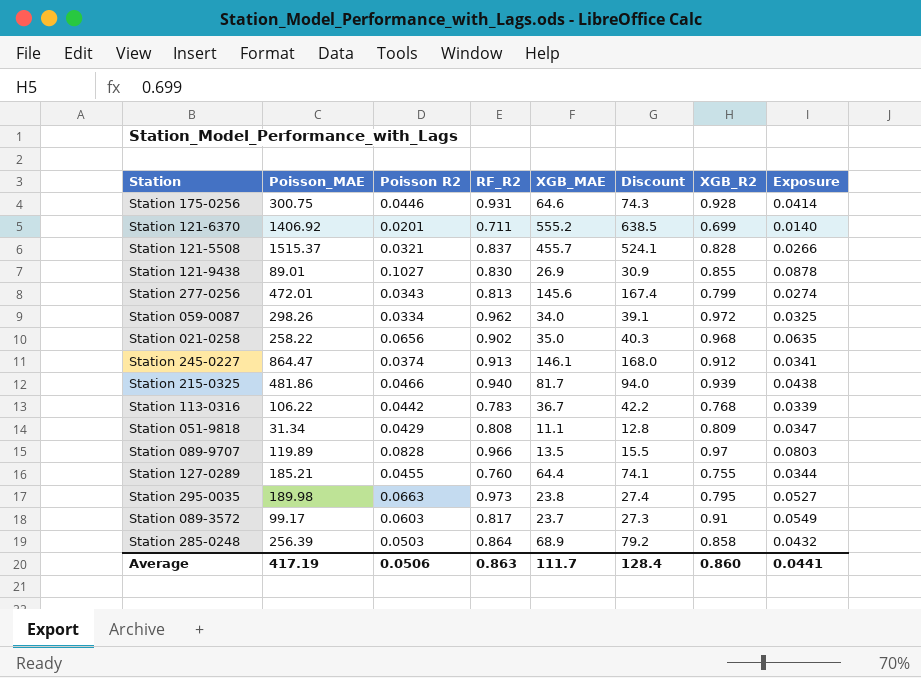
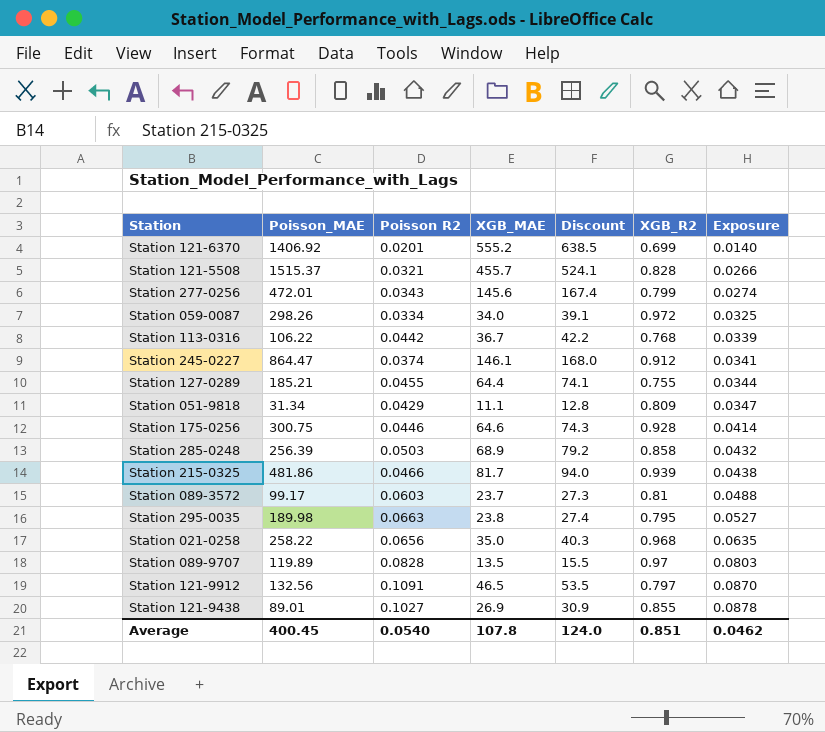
row order: none -> Exposure ascending
column RF_R2 | position: 4 -> none
Station 089-3572 | XGB_R2: 0.91 -> 0.81
Station 089-3572 | Exposure: 0.0549 -> 0.0488
row Station 121-9912: none -> 132.56 | 0.1091 | 46.5 | 53.5 | 0.797 | 0.0870
Average | Poisson_MAE: 417.19 -> 400.45
Average | Poisson R2: 0.0506 -> 0.0540
Average | XGB_MAE: 111.7 -> 107.8
Average | Discount: 128.4 -> 124.0
Average | XGB_R2: 0.860 -> 0.851
Average | Exposure: 0.0441 -> 0.0462

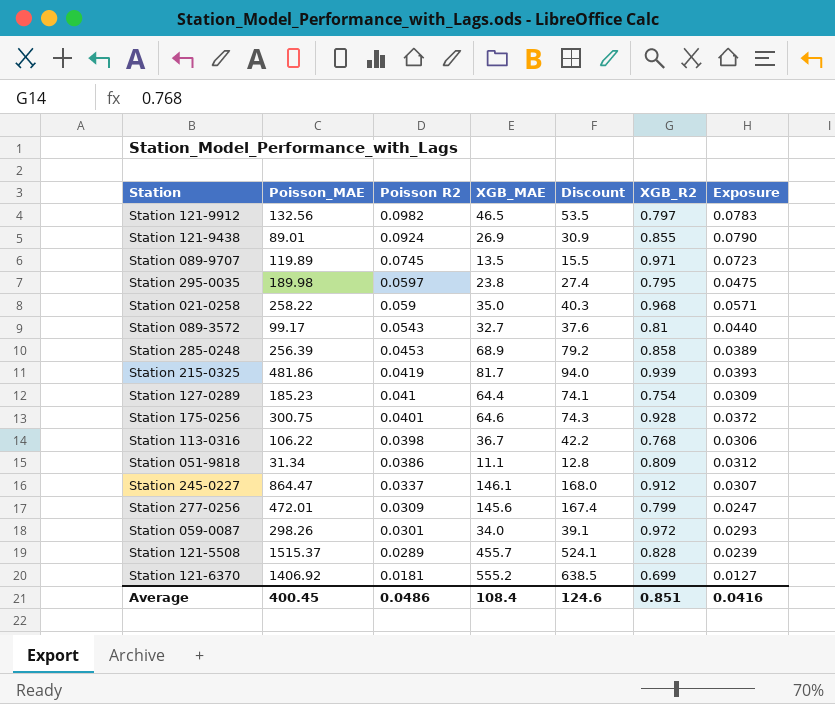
row order: Exposure ascending -> Poisson R2 descending
Station 121-9912 | Poisson R2: 0.1091 -> 0.0982
Station 121-9912 | Exposure: 0.0870 -> 0.0783
Station 121-9438 | Poisson R2: 0.1027 -> 0.0924
Station 121-9438 | Exposure: 0.0878 -> 0.0790
Station 089-9707 | Poisson R2: 0.0828 -> 0.0745
Station 089-9707 | XGB_R2: 0.97 -> 0.971
Station 089-9707 | Exposure: 0.0803 -> 0.0723
Station 295-0035 | Poisson R2: 0.0663 -> 0.0597
Station 295-0035 | Exposure: 0.0527 -> 0.0475
Station 021-0258 | Poisson R2: 0.0656 -> 0.059
Station 021-0258 | Exposure: 0.0635 -> 0.0571
Station 089-3572 | Poisson R2: 0.0603 -> 0.0543
Station 089-3572 | XGB_MAE: 23.7 -> 32.7
Station 089-3572 | Discount: 27.3 -> 37.6
Station 089-3572 | Exposure: 0.0488 -> 0.0440
Station 285-0248 | Poisson R2: 0.0503 -> 0.0453
Station 285-0248 | Exposure: 0.0432 -> 0.0389
Station 215-0325 | Poisson R2: 0.0466 -> 0.0419
Station 215-0325 | Exposure: 0.0438 -> 0.0393
Station 127-0289 | Poisson_MAE: 185.21 -> 185.23
Station 127-0289 | Poisson R2: 0.0455 -> 0.041
Station 127-0289 | XGB_R2: 0.755 -> 0.754
Station 127-0289 | Exposure: 0.0344 -> 0.0309
Station 175-0256 | Poisson R2: 0.0446 -> 0.0401
Station 175-0256 | Exposure: 0.0414 -> 0.0372
Station 113-0316 | Poisson R2: 0.0442 -> 0.0398
Station 113-0316 | Exposure: 0.0339 -> 0.0306
Station 051-9818 | Poisson R2: 0.0429 -> 0.0386
Station 051-9818 | Exposure: 0.0347 -> 0.0312
Station 245-0227 | Poisson R2: 0.0374 -> 0.0337
Station 245-0227 | Exposure: 0.0341 -> 0.0307
Station 277-0256 | Poisson R2: 0.0343 -> 0.0309
Station 277-0256 | Exposure: 0.0274 -> 0.0247
Station 059-0087 | Poisson R2: 0.0334 -> 0.0301
Station 059-0087 | Exposure: 0.0325 -> 0.0293
Station 121-5508 | Poisson R2: 0.0321 -> 0.0289
Station 121-5508 | Exposure: 0.0266 -> 0.0239
Station 121-6370 | Poisson R2: 0.0201 -> 0.0181
Station 121-6370 | Exposure: 0.0140 -> 0.0127
Average | Poisson R2: 0.0540 -> 0.0486
Average | XGB_MAE: 107.8 -> 108.4
Average | Discount: 124.0 -> 124.6
Average | Exposure: 0.0462 -> 0.0416

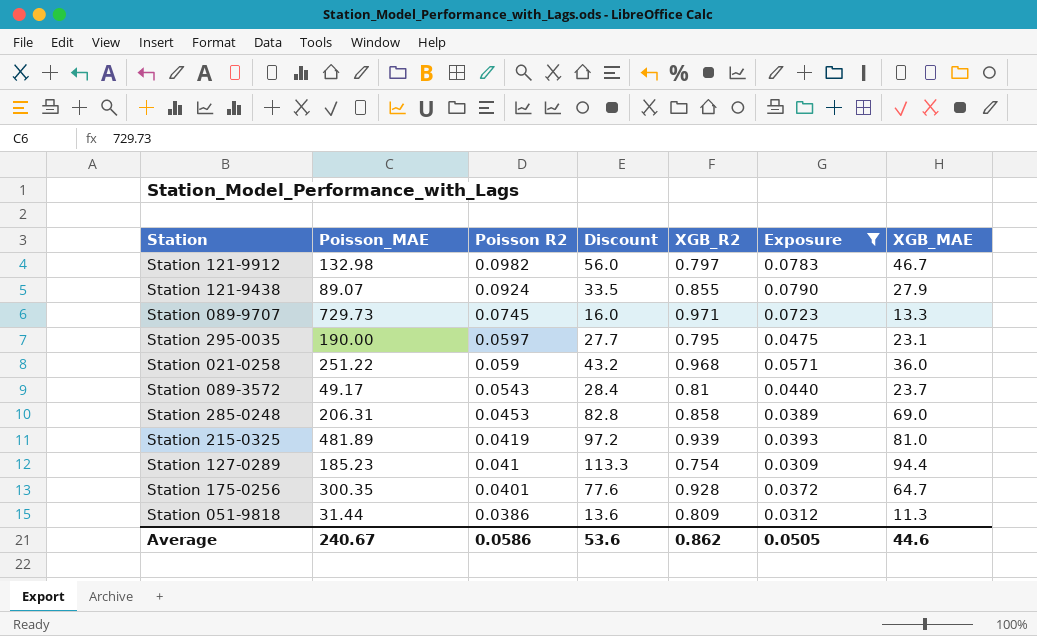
filter: none -> Exposure >= 0.0309
column Discount | formula: [XGB_MAE] * 1.15 -> [XGB_MAE] * 1.2
column XGB_MAE | position: 4 -> 7
Station 121-9912 | Poisson_MAE: 132.56 -> 132.98
Station 121-9912 | XGB_MAE: 46.5 -> 46.7
Station 121-9438 | Poisson_MAE: 89.01 -> 89.07
Station 121-9438 | XGB_MAE: 26.9 -> 27.9
Station 089-9707 | Poisson_MAE: 119.89 -> 729.73
Station 089-9707 | XGB_MAE: 13.5 -> 13.3
Station 295-0035 | Poisson_MAE: 189.98 -> 190.00
Station 295-0035 | XGB_MAE: 23.8 -> 23.1
Station 021-0258 | Poisson_MAE: 258.22 -> 251.22
Station 021-0258 | XGB_MAE: 35.0 -> 36.0
Station 089-3572 | Poisson_MAE: 99.17 -> 49.17
Station 089-3572 | XGB_MAE: 32.7 -> 23.7
Station 285-0248 | Poisson_MAE: 256.39 -> 206.31
Station 285-0248 | XGB_MAE: 68.9 -> 69.0
Station 215-0325 | Poisson_MAE: 481.86 -> 481.89
Station 215-0325 | XGB_MAE: 81.7 -> 81.0
Station 127-0289 | XGB_MAE: 64.4 -> 94.4
Station 175-0256 | Poisson_MAE: 300.75 -> 300.35
Station 175-0256 | XGB_MAE: 64.6 -> 64.7
Station 051-9818 | Poisson_MAE: 31.34 -> 31.44
Station 051-9818 | XGB_MAE: 11.1 -> 11.3
Average | Poisson_MAE: 400.45 -> 240.67
Average | Poisson R2: 0.0486 -> 0.0586
Average | Discount: 124.6 -> 53.6
Average | XGB_R2: 0.851 -> 0.862
Average | Exposure: 0.0416 -> 0.0505
Average | XGB_MAE: 108.4 -> 44.6

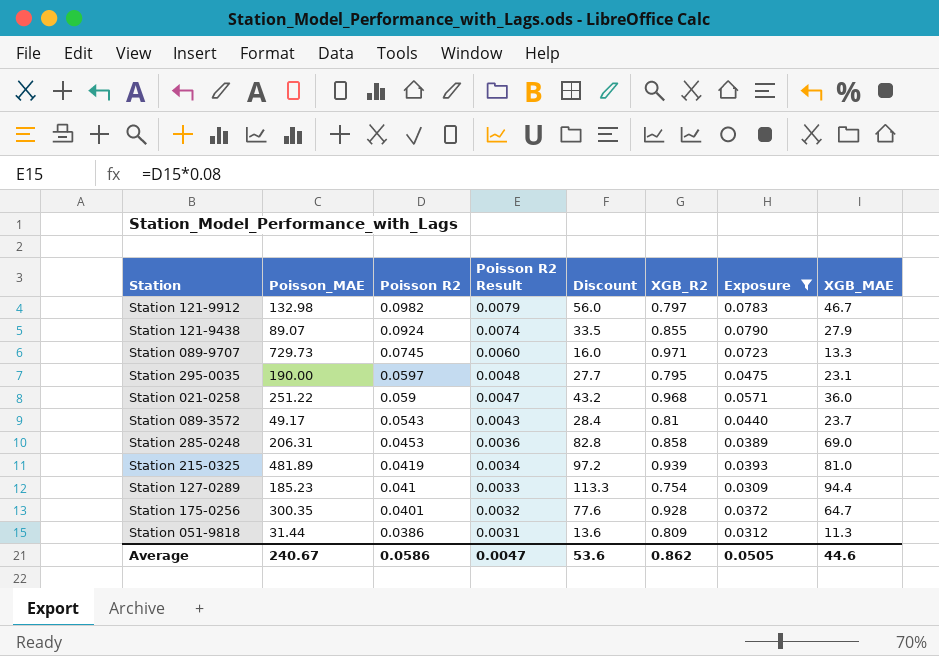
column Poisson R2 Result | formula: none -> [Poisson R2] * 0.08

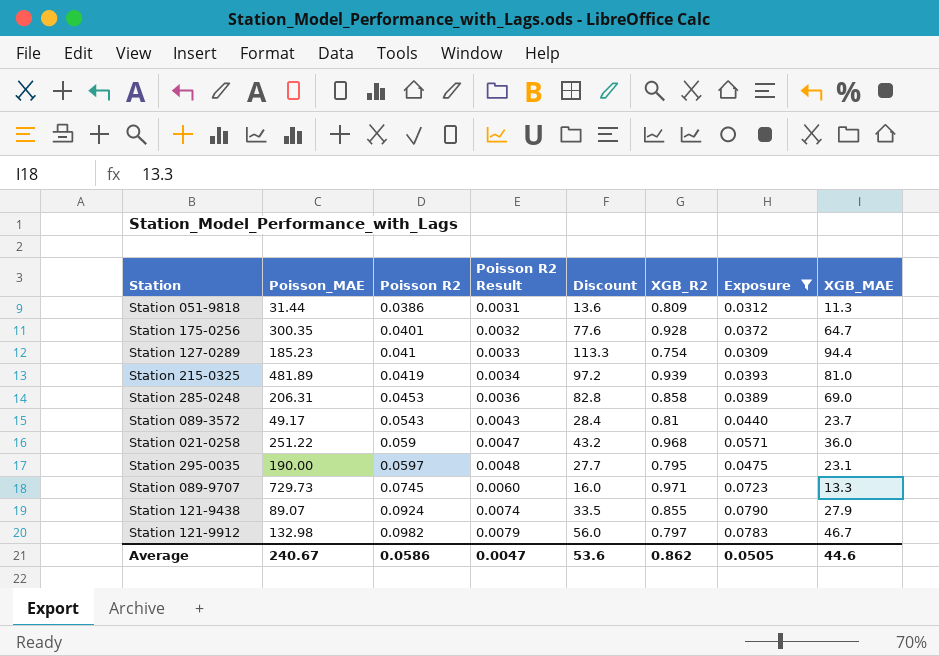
row order: Poisson R2 descending -> Poisson R2 ascending

